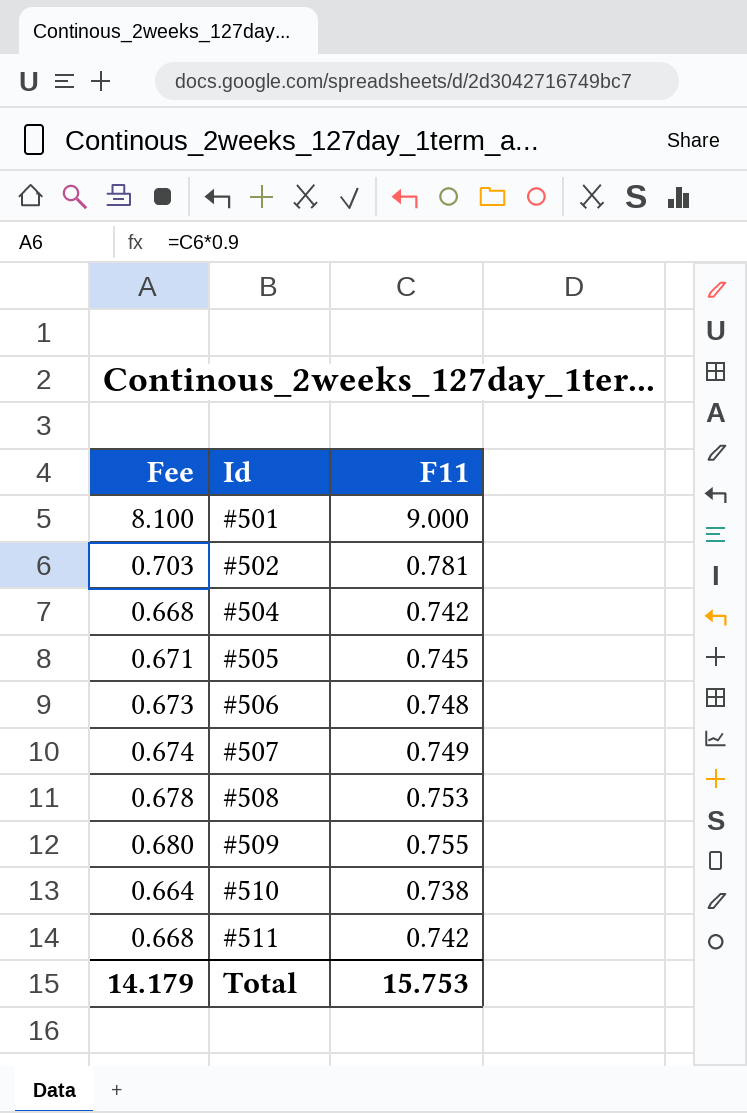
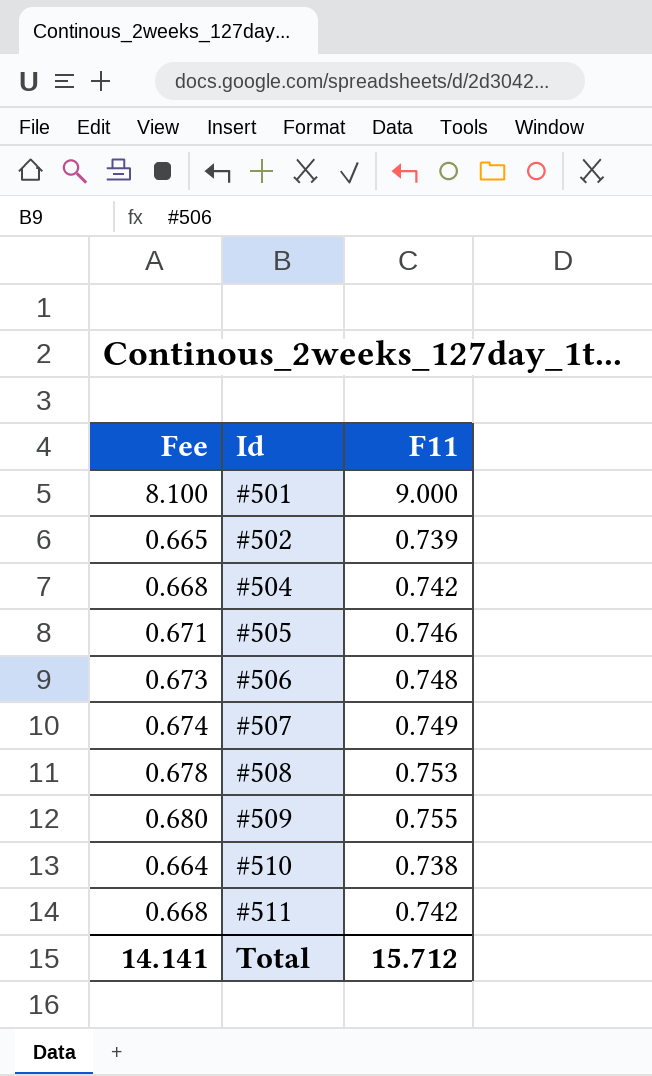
#502 | Fee: 0.703 -> 0.665
#502 | F11: 0.781 -> 0.739
#505 | F11: 0.745 -> 0.746
Total | Fee: 14.179 -> 14.141
Total | F11: 15.753 -> 15.712

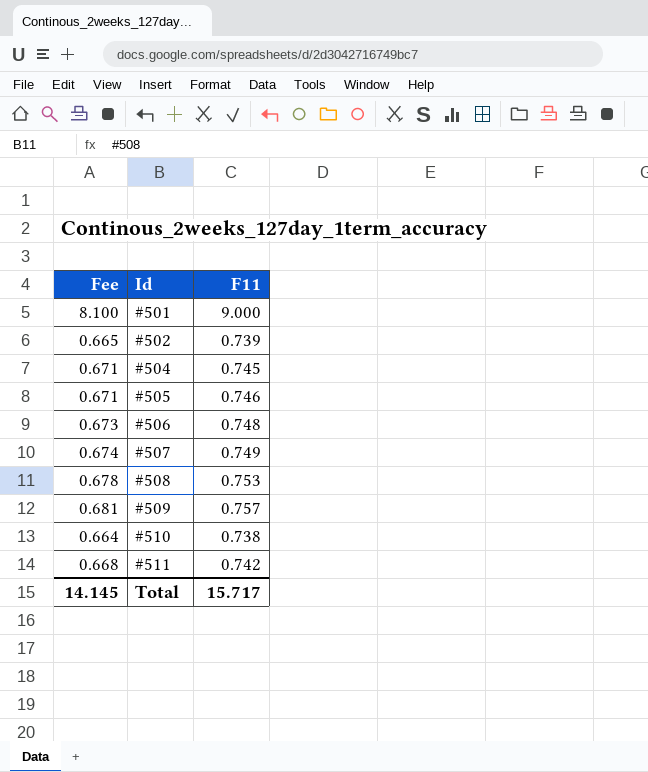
#504 | Fee: 0.668 -> 0.671
#504 | F11: 0.742 -> 0.745
#509 | Fee: 0.680 -> 0.681
#509 | F11: 0.755 -> 0.757
Total | Fee: 14.141 -> 14.145
Total | F11: 15.712 -> 15.717

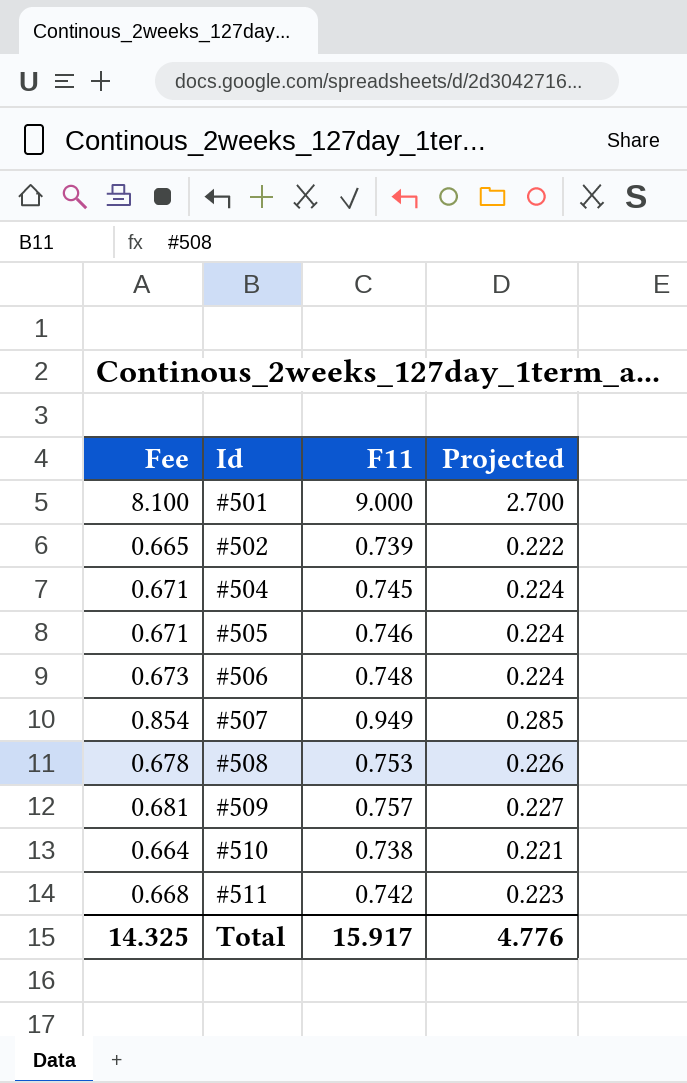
column Projected | formula: none -> [F11] * 0.3
#507 | Fee: 0.674 -> 0.854
#507 | F11: 0.749 -> 0.949
Total | Fee: 14.145 -> 14.325
Total | F11: 15.717 -> 15.917

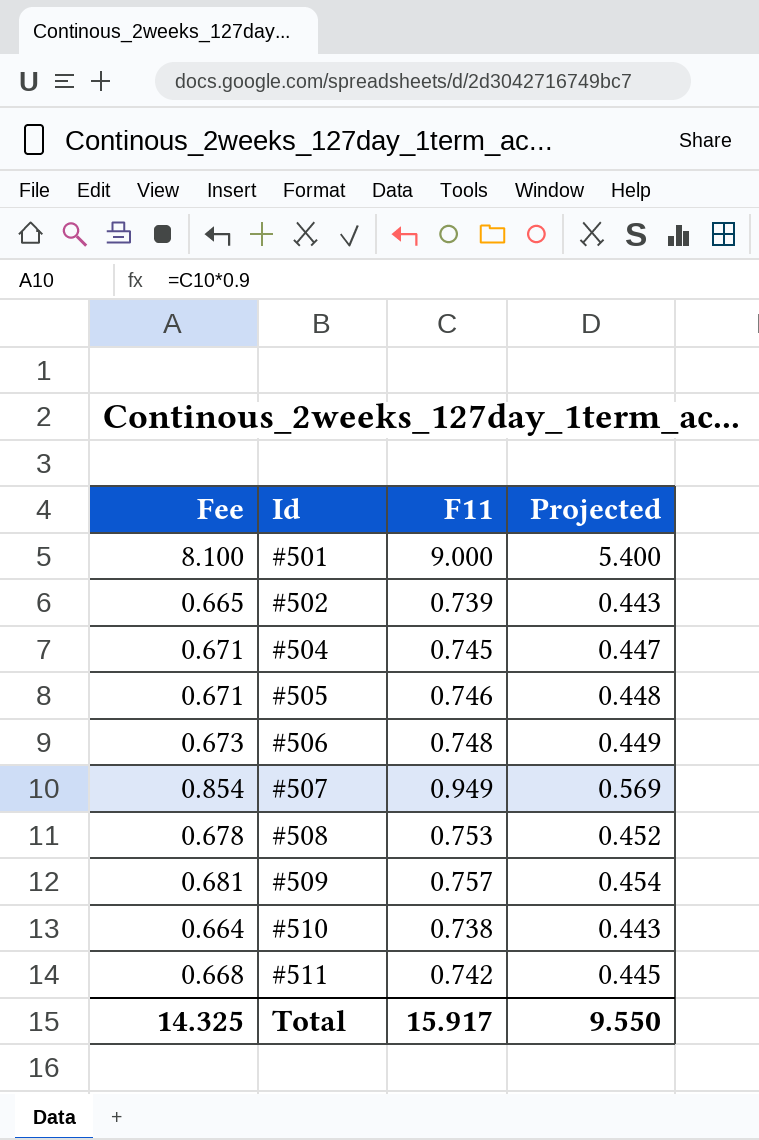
column Projected | formula: [F11] * 0.3 -> [F11] * 0.6
Total | Projected: 4.776 -> 9.550

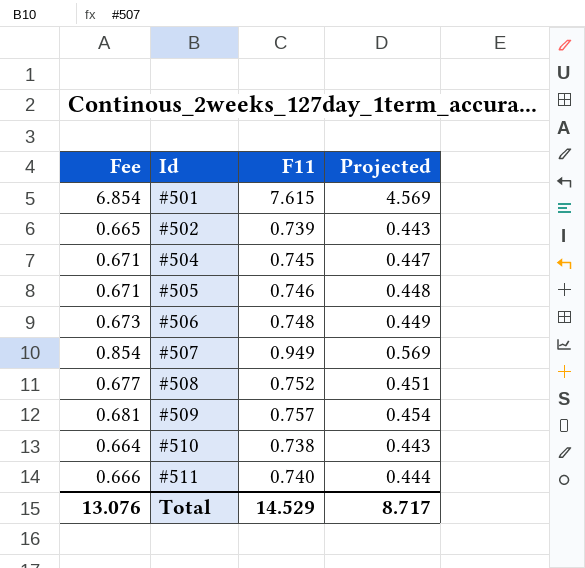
#501 | Fee: 8.100 -> 6.854
#501 | F11: 9.000 -> 7.615
#501 | Projected: 5.400 -> 4.569
#508 | Fee: 0.678 -> 0.677
#508 | F11: 0.753 -> 0.752
#508 | Projected: 0.452 -> 0.451
#511 | Fee: 0.668 -> 0.666
#511 | F11: 0.742 -> 0.740
#511 | Projected: 0.445 -> 0.444
Total | Fee: 14.325 -> 13.076
Total | F11: 15.917 -> 14.529
Total | Projected: 9.550 -> 8.717

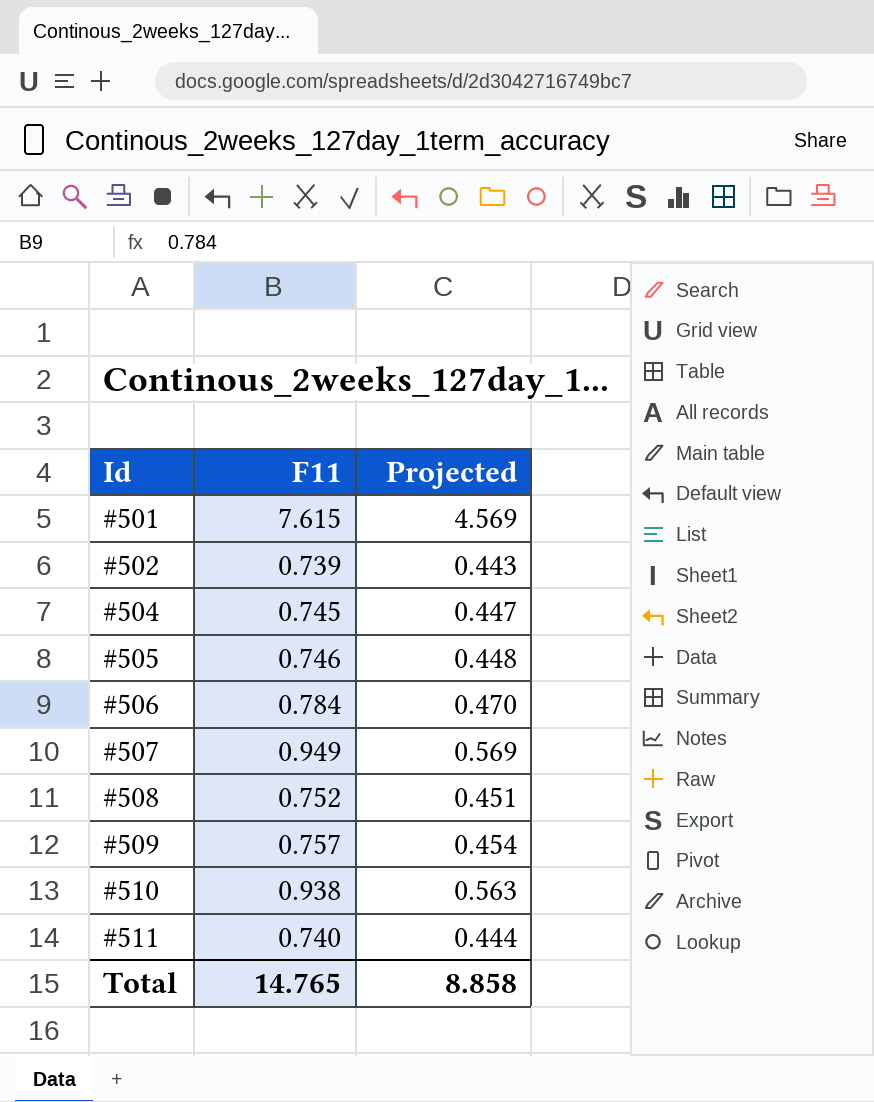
column Fee | formula: [F11] * 0.9 -> none
#506 | F11: 0.748 -> 0.784
#506 | Projected: 0.449 -> 0.470
#510 | F11: 0.738 -> 0.938
#510 | Projected: 0.443 -> 0.563
Total | F11: 14.529 -> 14.765
Total | Projected: 8.717 -> 8.858

